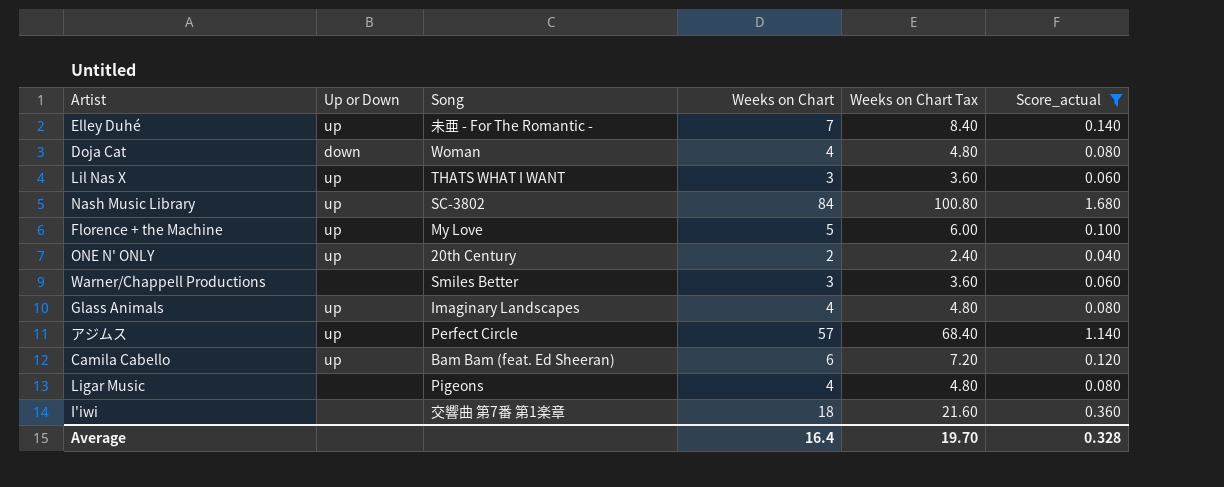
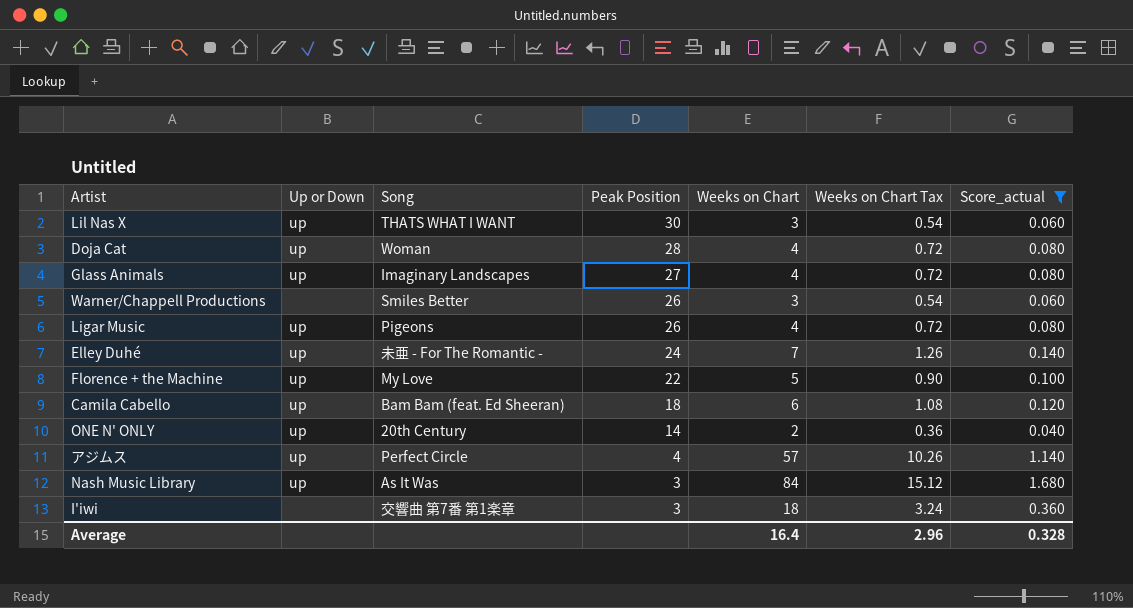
row order: none -> Peak Position descending
column Peak Position | position: none -> 4
column Weeks on Chart Tax | formula: [Weeks on Chart] * 1.2 -> [Weeks on Chart] * 0.18
Doja Cat | Up or Down: down -> up
Ligar Music | Up or Down: none -> up
Nash Music Library | Song: SC-3802 -> As It Was
Average | Weeks on Chart Tax: 19.70 -> 2.96

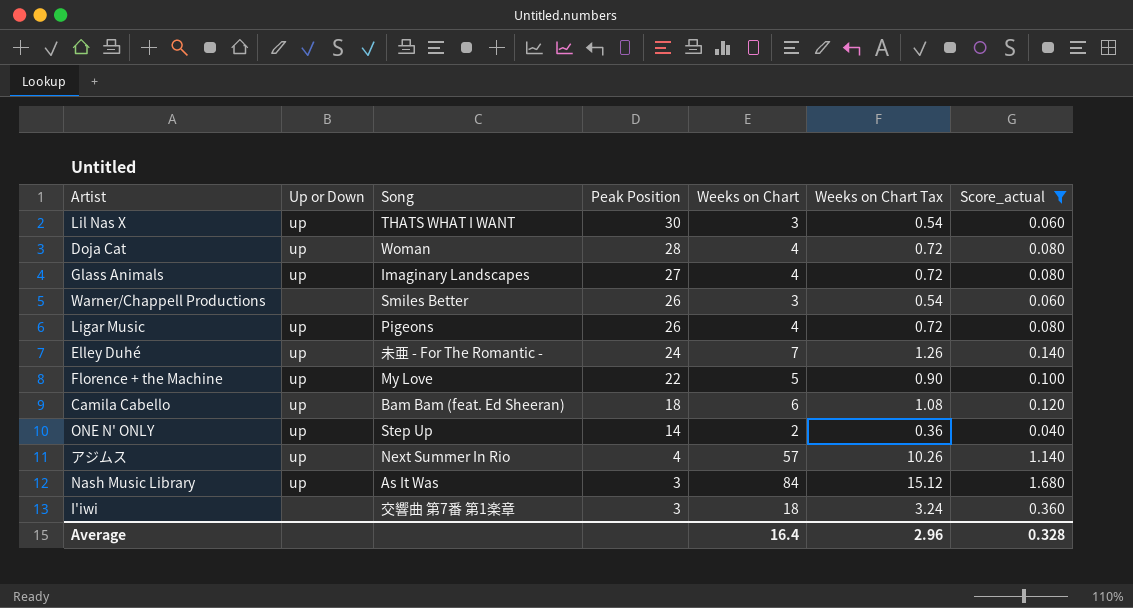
ONE N' ONLY | Song: 20th Century -> Step Up
アジムス | Song: Perfect Circle -> Next Summer In Rio

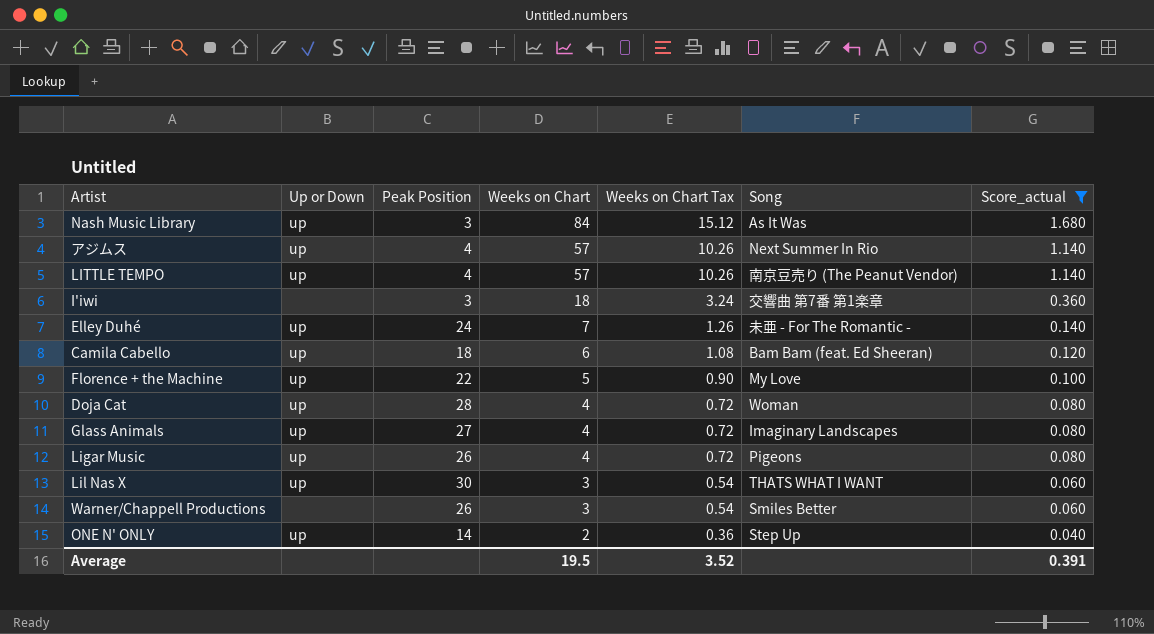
row order: Peak Position descending -> Weeks on Chart descending
column Song | position: 3 -> 6
row LITTLE TEMPO: none -> up | 4 | 57 | 10.26 | 南京豆売り (The Peanut Vendor) | 1.140
Average | Weeks on Chart: 16.4 -> 19.5
Average | Weeks on Chart Tax: 2.96 -> 3.52
Average | Score_actual: 0.328 -> 0.391

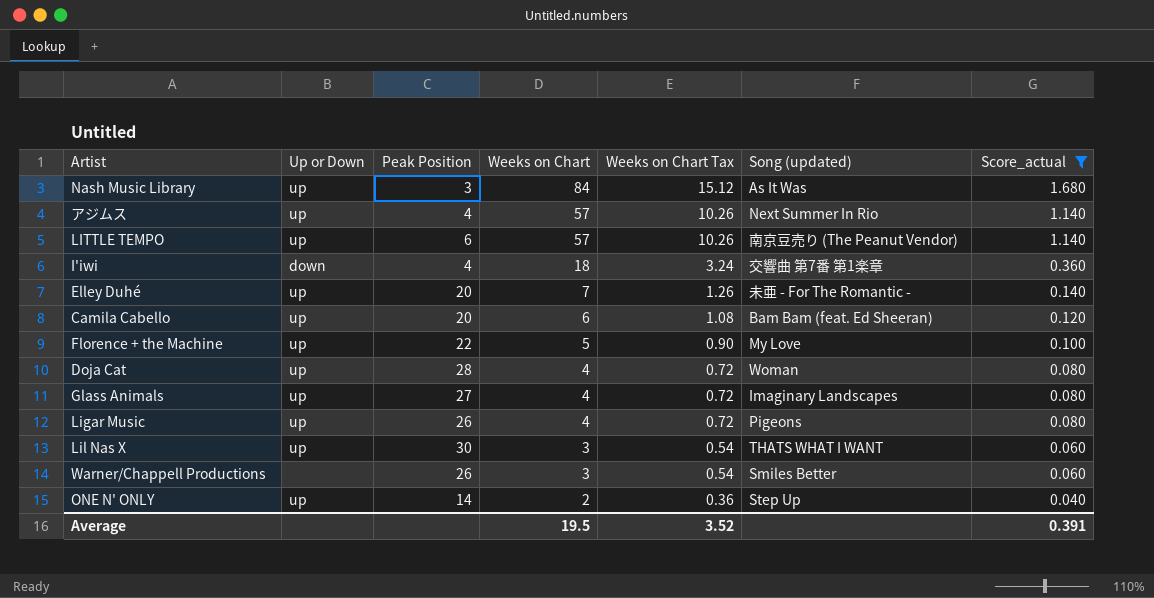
column name: Song -> Song (updated)
LITTLE TEMPO | Peak Position: 4 -> 6
I'iwi | Up or Down: none -> down
I'iwi | Peak Position: 3 -> 4
Elley Duhé | Peak Position: 24 -> 20
Camila Cabello | Peak Position: 18 -> 20

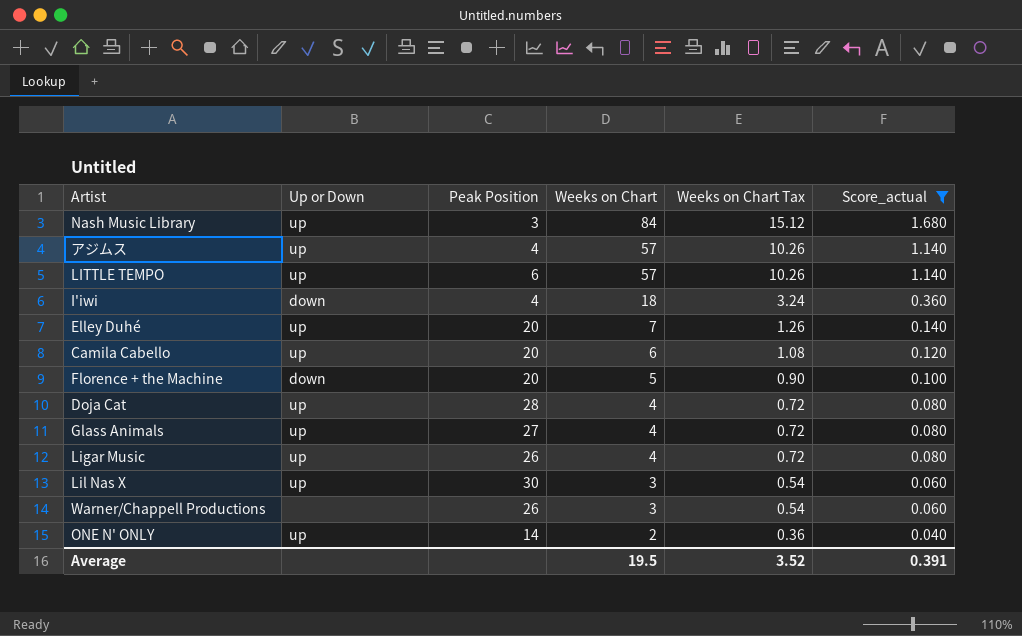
column Song (updated) | position: 6 -> none
Florence + the Machine | Up or Down: up -> down
Florence + the Machine | Peak Position: 22 -> 20

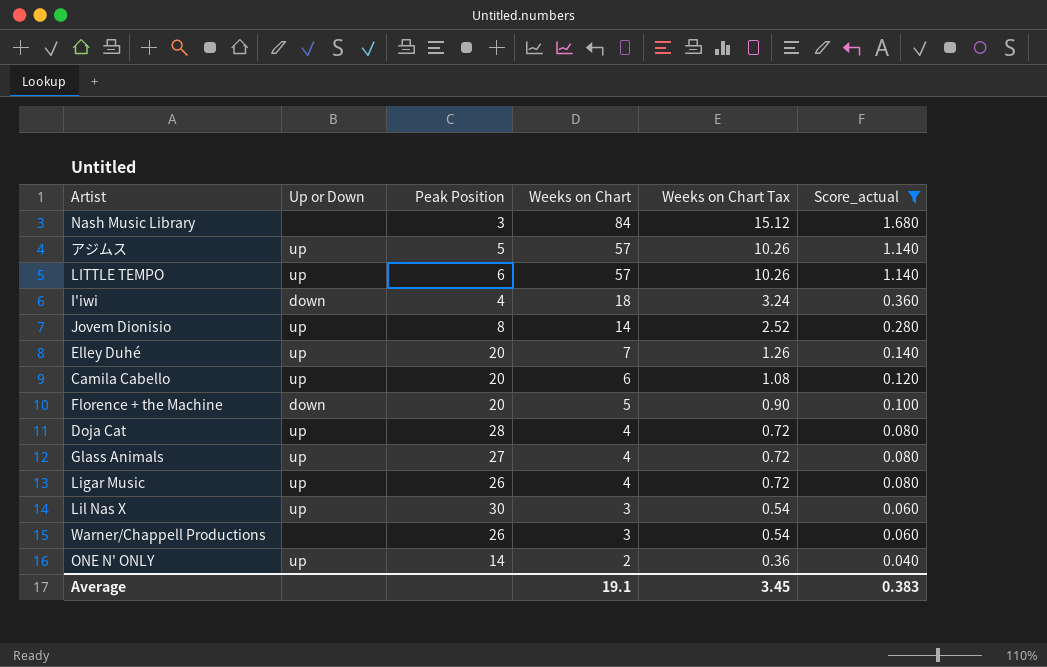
Nash Music Library | Up or Down: up -> none
アジムス | Peak Position: 4 -> 5
row Jovem Dionisio: none -> up | 8 | 14 | 2.52 | 0.280
Average | Weeks on Chart: 19.5 -> 19.1
Average | Weeks on Chart Tax: 3.52 -> 3.45
Average | Score_actual: 0.391 -> 0.383

